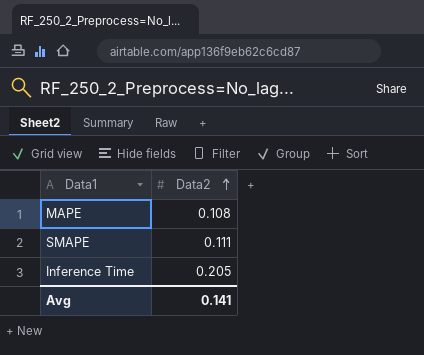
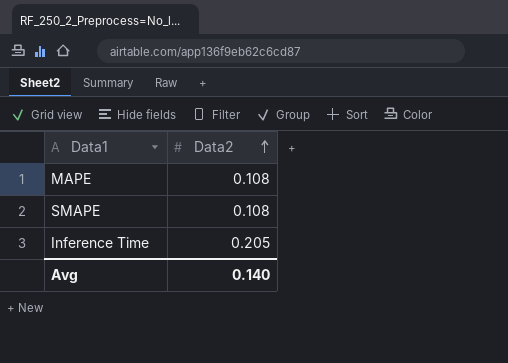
SMAPE | Data2: 0.111 -> 0.108
Avg | Data2: 0.141 -> 0.140

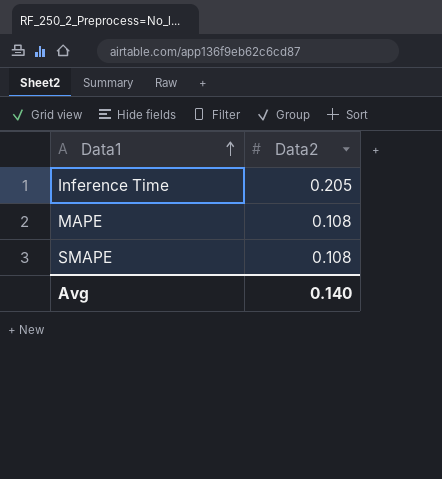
row order: Data2 ascending -> Data1 ascending

